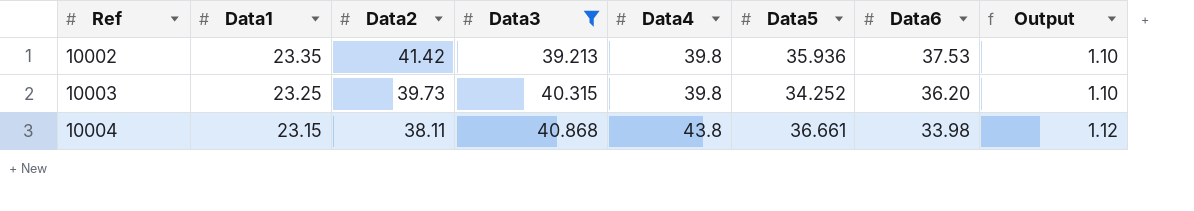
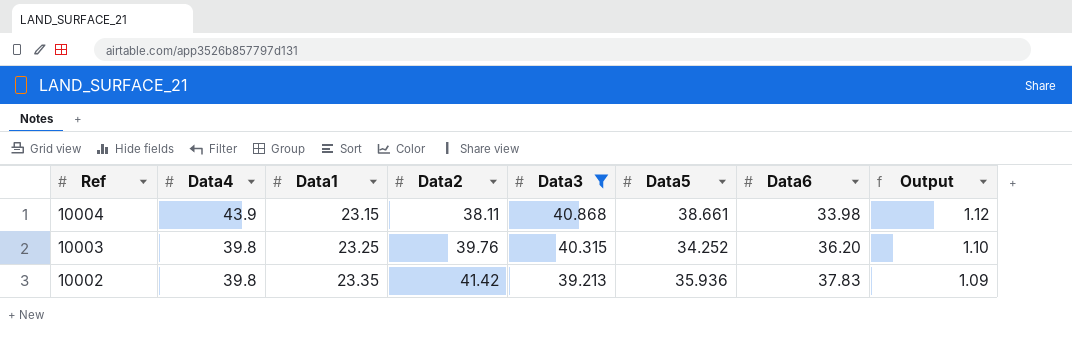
row order: Ref ascending -> Ref descending
column Data4 | position: 5 -> 2
10004 | Data4: 43.8 -> 43.9
10004 | Data5: 36.661 -> 38.661
10003 | Data2: 39.73 -> 39.76
10002 | Data6: 37.53 -> 37.83
10002 | Output: 1.10 -> 1.09

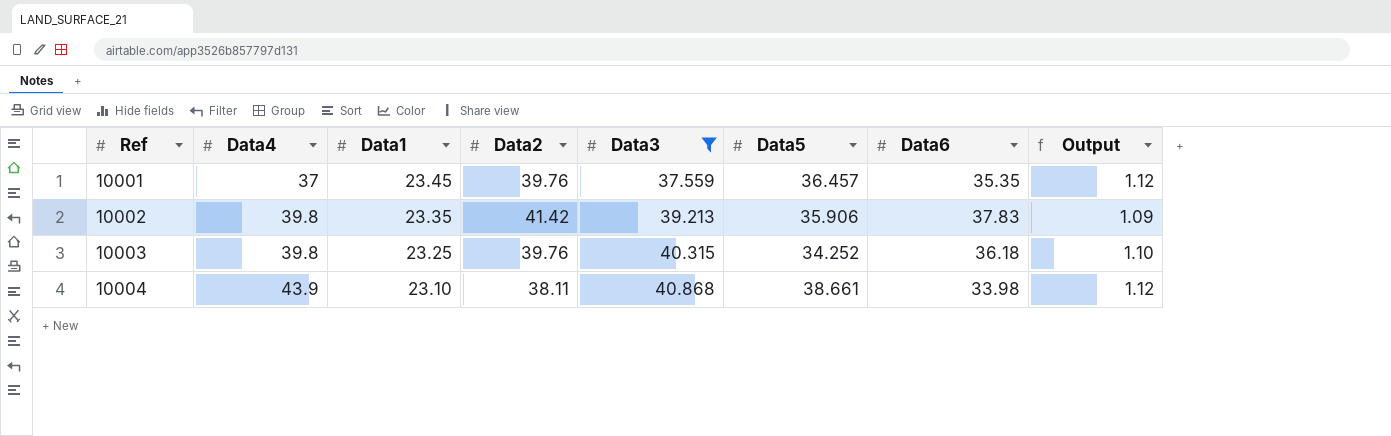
row order: Ref descending -> Ref ascending
row 10001: none -> 37 | 23.45 | 39.76 | 37.559 | 36.457 | 35.35 | 1.12
10002 | Data5: 35.936 -> 35.906
10003 | Data6: 36.20 -> 36.18
10004 | Data1: 23.15 -> 23.10

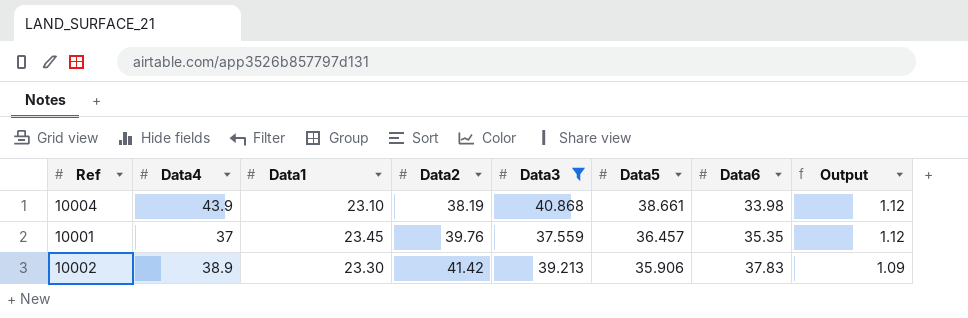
row order: Ref ascending -> Data2 ascending
row 10003: 39.8 | 23.25 | 39.76 | 40.315 | 34.252 | 36.18 | 1.10 -> none
10004 | Data2: 38.11 -> 38.19
10002 | Data4: 39.8 -> 38.9
10002 | Data1: 23.35 -> 23.30

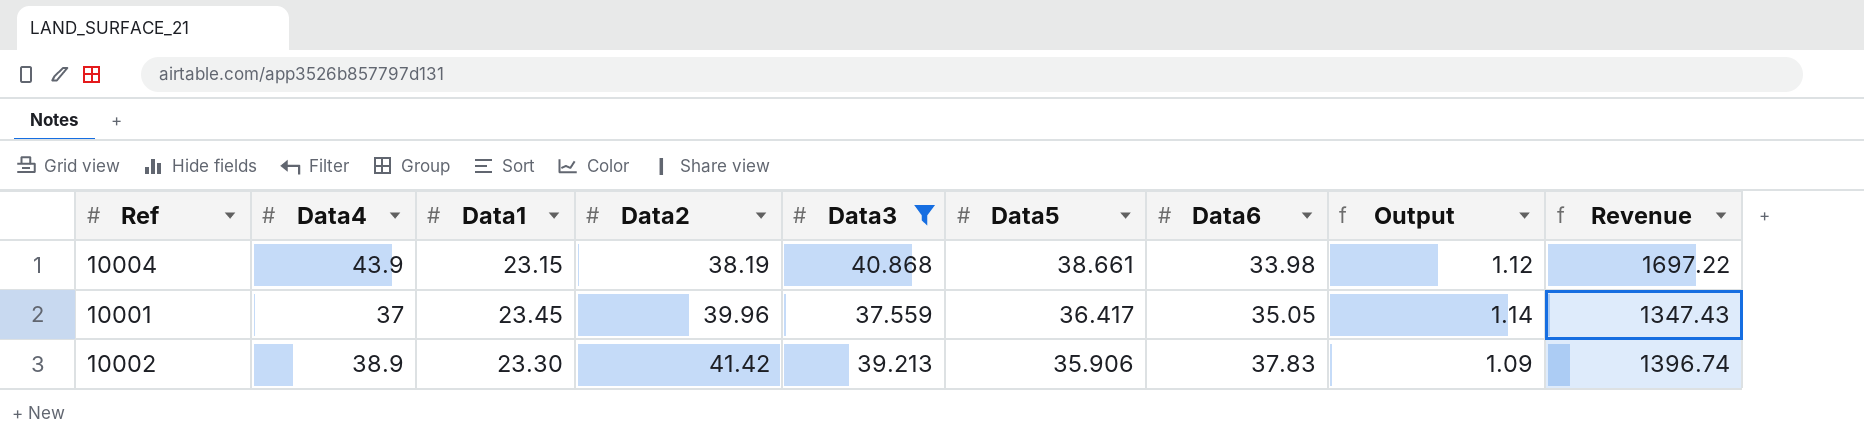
column Revenue | formula: none -> [Data4] * [Data5]
10004 | Data1: 23.10 -> 23.15
10001 | Data2: 39.76 -> 39.96
10001 | Data5: 36.457 -> 36.417
10001 | Data6: 35.35 -> 35.05
10001 | Output: 1.12 -> 1.14

